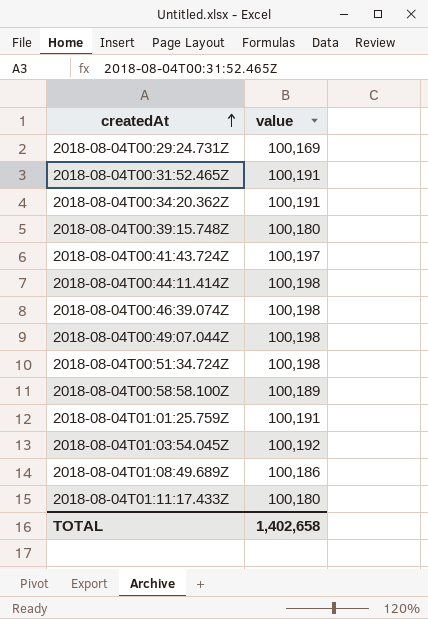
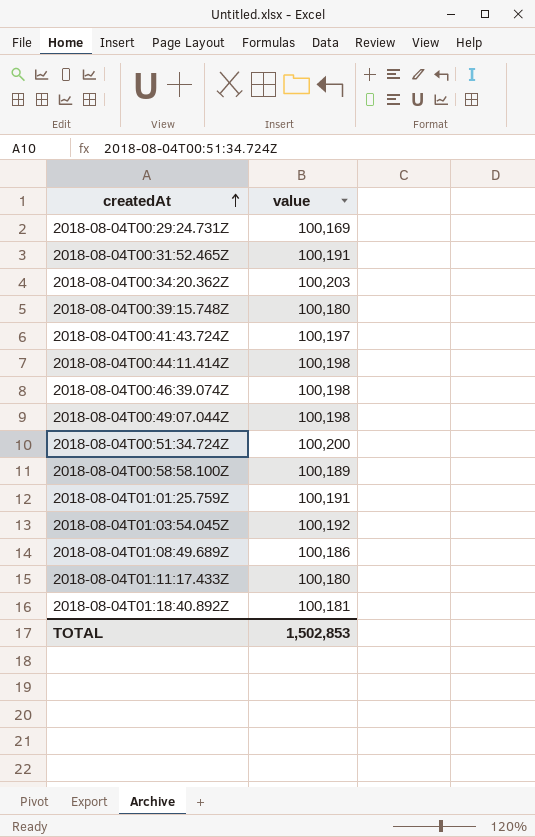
2018-08-04T00:34:20.362Z | value: 100,191 -> 100,203
2018-08-04T00:51:34.724Z | value: 100,198 -> 100,200
row 2018-08-04T01:18:40.892Z: none -> 100,181
TOTAL | value: 1,402,658 -> 1,502,853

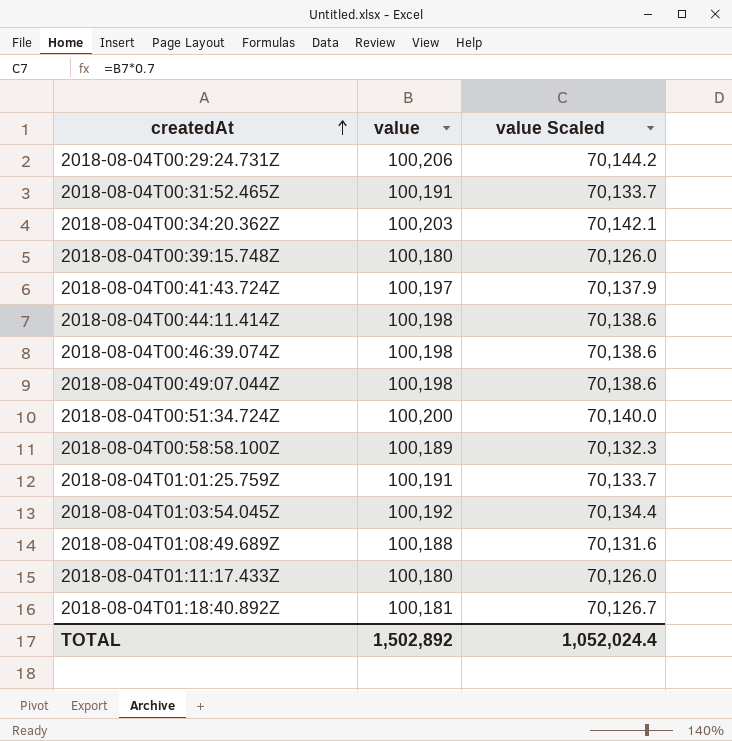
column value Scaled | formula: none -> [value] * 0.7
2018-08-04T00:29:24.731Z | value: 100,169 -> 100,206
2018-08-04T01:08:49.689Z | value: 100,186 -> 100,188
TOTAL | value: 1,502,853 -> 1,502,892

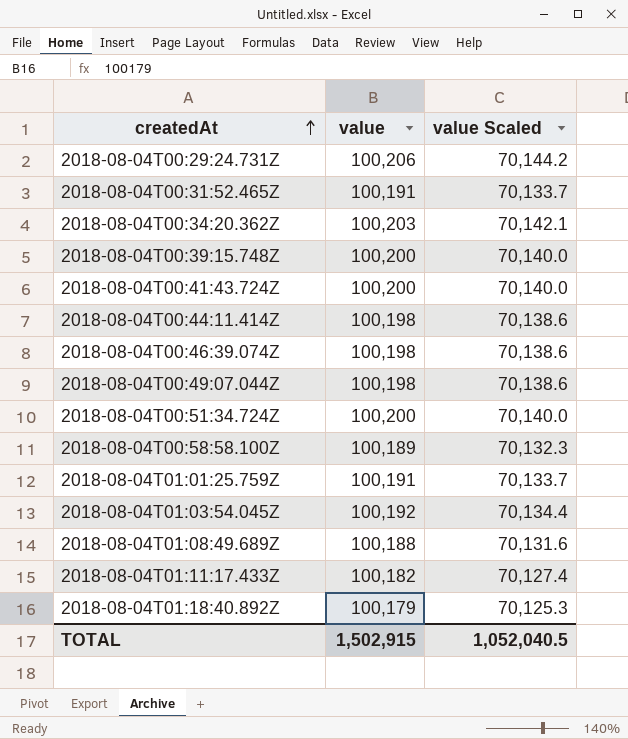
2018-08-04T00:39:15.748Z | value: 100,180 -> 100,200
2018-08-04T00:39:15.748Z | value Scaled: 70,126.0 -> 70,140.0
2018-08-04T00:41:43.724Z | value: 100,197 -> 100,200
2018-08-04T00:41:43.724Z | value Scaled: 70,137.9 -> 70,140.0
2018-08-04T01:11:17.433Z | value: 100,180 -> 100,182
2018-08-04T01:11:17.433Z | value Scaled: 70,126.0 -> 70,127.4
2018-08-04T01:18:40.892Z | value: 100,181 -> 100,179
2018-08-04T01:18:40.892Z | value Scaled: 70,126.7 -> 70,125.3
TOTAL | value: 1,502,892 -> 1,502,915
TOTAL | value Scaled: 1,052,024.4 -> 1,052,040.5

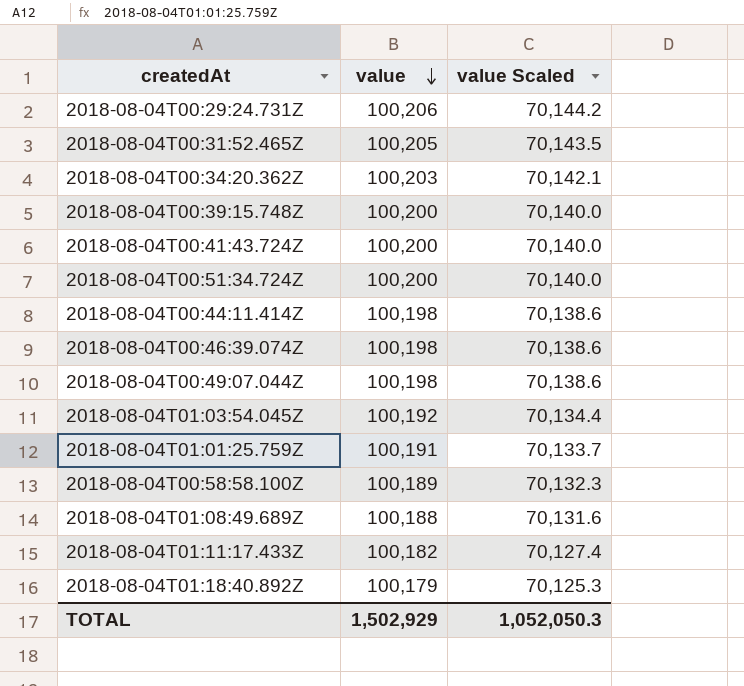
row order: createdAt ascending -> value descending
2018-08-04T00:31:52.465Z | value: 100,191 -> 100,205
2018-08-04T00:31:52.465Z | value Scaled: 70,133.7 -> 70,143.5
TOTAL | value: 1,502,915 -> 1,502,929
TOTAL | value Scaled: 1,052,040.5 -> 1,052,050.3

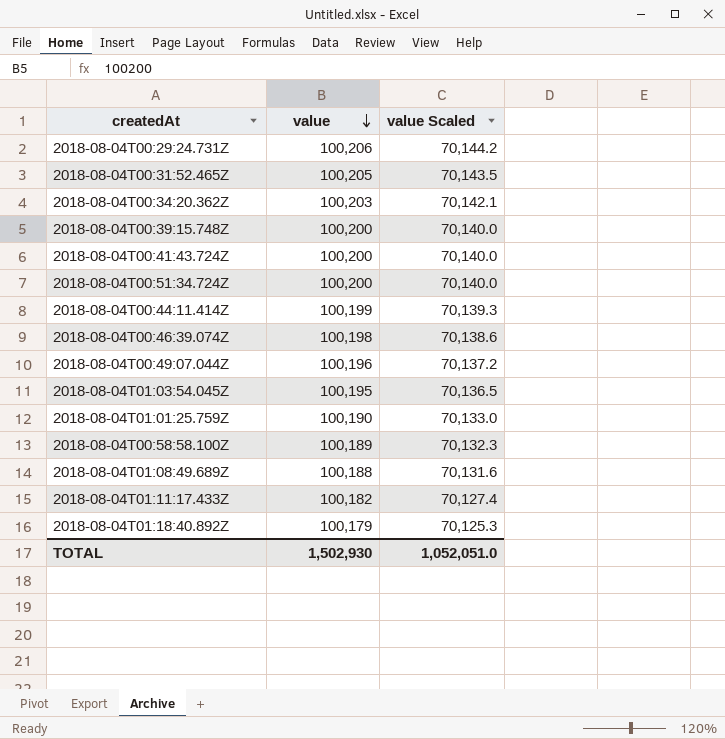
2018-08-04T00:44:11.414Z | value: 100,198 -> 100,199
2018-08-04T00:44:11.414Z | value Scaled: 70,138.6 -> 70,139.3
2018-08-04T00:49:07.044Z | value: 100,198 -> 100,196
2018-08-04T00:49:07.044Z | value Scaled: 70,138.6 -> 70,137.2
2018-08-04T01:03:54.045Z | value: 100,192 -> 100,195
2018-08-04T01:03:54.045Z | value Scaled: 70,134.4 -> 70,136.5
2018-08-04T01:01:25.759Z | value: 100,191 -> 100,190
2018-08-04T01:01:25.759Z | value Scaled: 70,133.7 -> 70,133.0
TOTAL | value: 1,502,929 -> 1,502,930
TOTAL | value Scaled: 1,052,050.3 -> 1,052,051.0

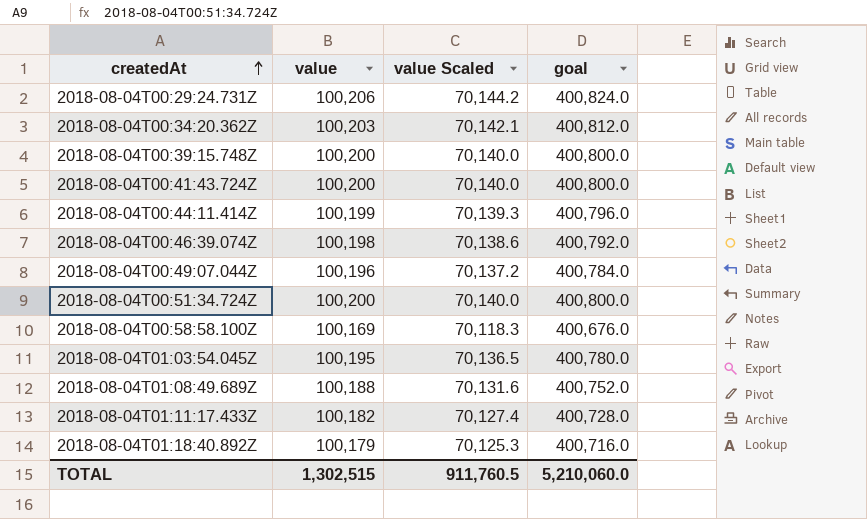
row order: value descending -> createdAt ascending
column goal | formula: none -> [value] * 4
row 2018-08-04T00:31:52.465Z: 100,205 | 70,143.5 -> none
row 2018-08-04T01:01:25.759Z: 100,190 | 70,133.0 -> none
2018-08-04T00:58:58.100Z | value: 100,189 -> 100,169
2018-08-04T00:58:58.100Z | value Scaled: 70,132.3 -> 70,118.3
TOTAL | value: 1,502,930 -> 1,302,515
TOTAL | value Scaled: 1,052,051.0 -> 911,760.5

